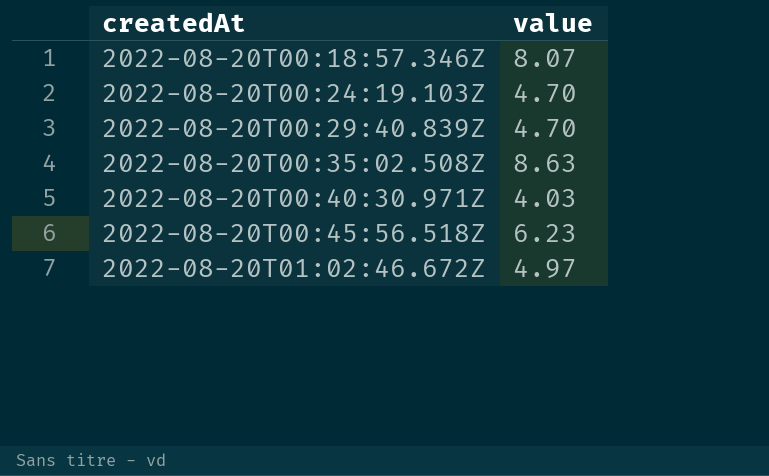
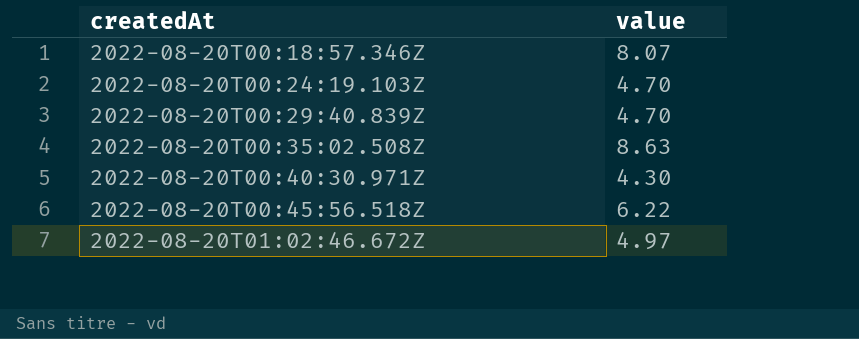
2022-08-20T00:40:30.971Z | value: 4.03 -> 4.30
2022-08-20T00:45:56.518Z | value: 6.23 -> 6.22

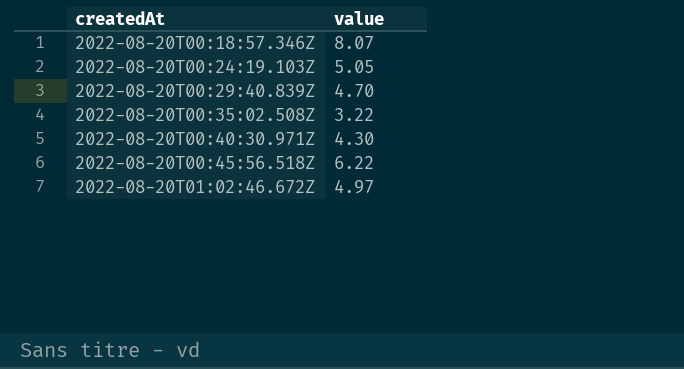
2022-08-20T00:24:19.103Z | value: 4.70 -> 5.05
2022-08-20T00:35:02.508Z | value: 8.63 -> 3.22

